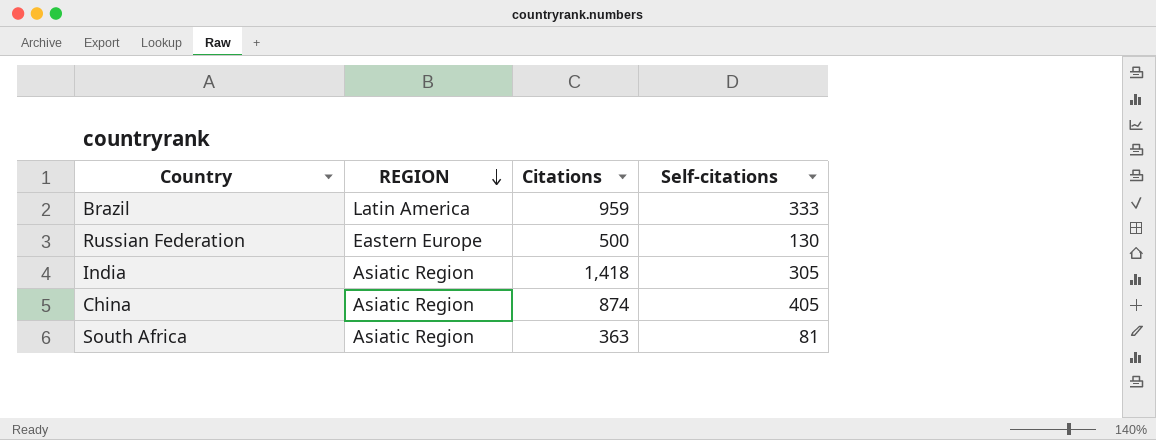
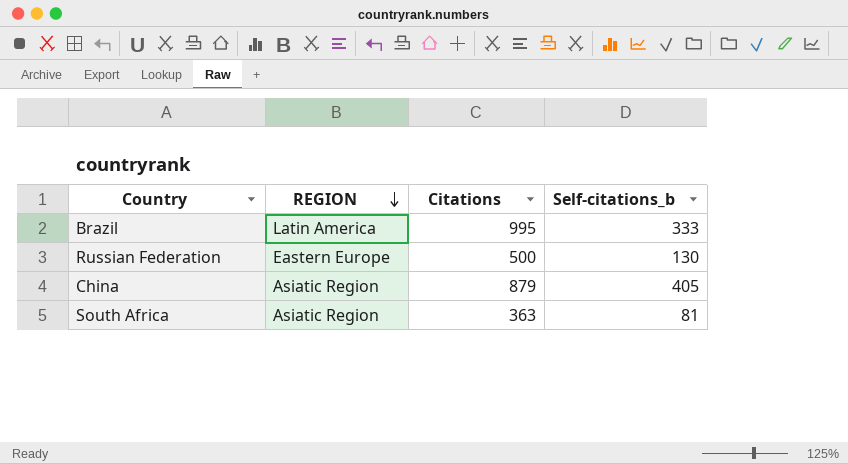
column name: Self-citations -> Self-citations_b
row India: Asiatic Region | 1,418 | 305 -> none
Brazil | Citations: 959 -> 995
China | Citations: 874 -> 879

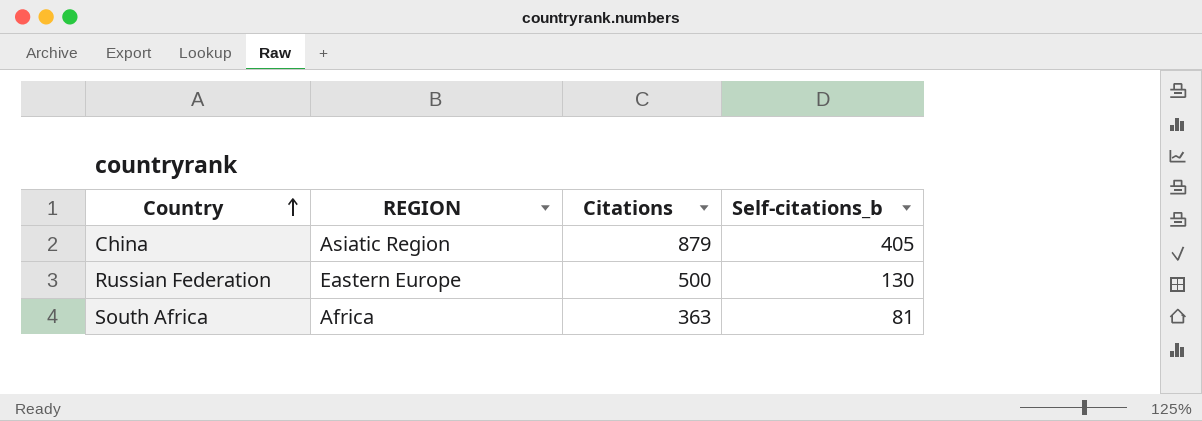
row order: REGION descending -> Country ascending
row Brazil: Latin America | 995 | 333 -> none
South Africa | REGION: Asiatic Region -> Africa

